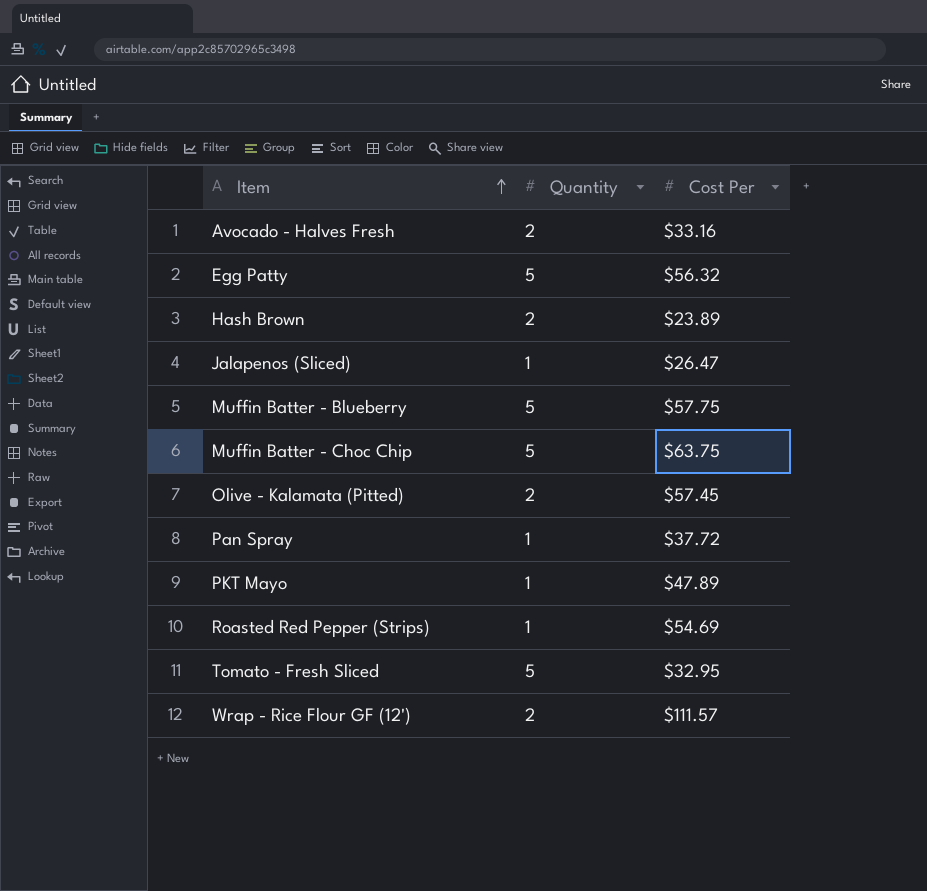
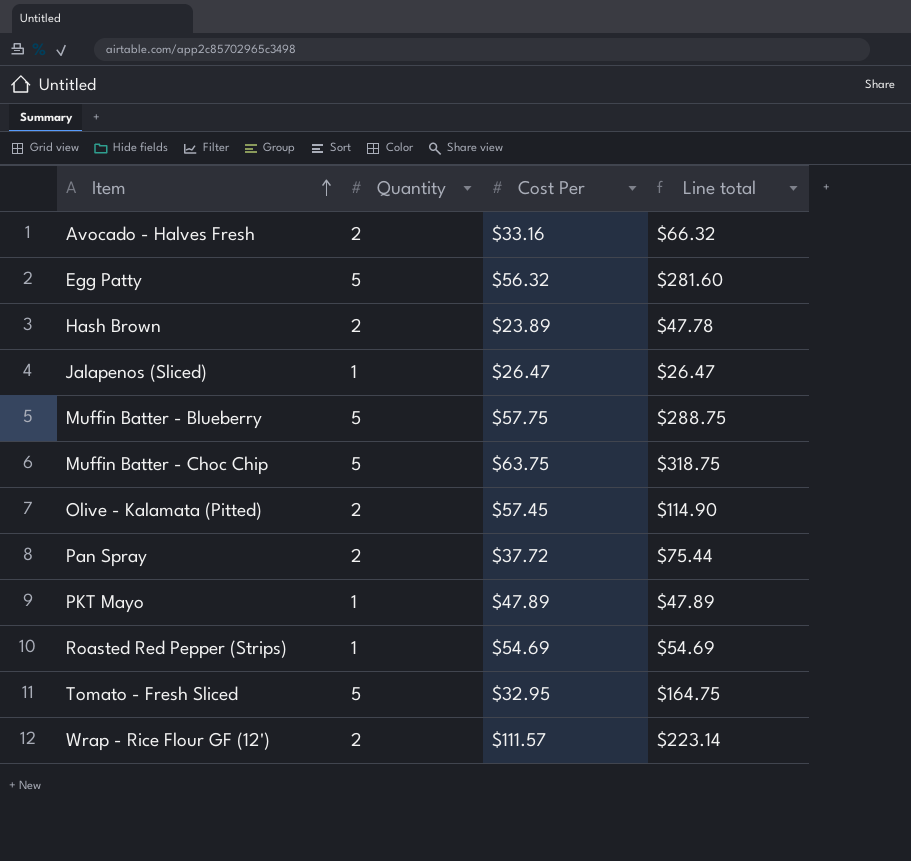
column Line total | formula: none -> [Quantity] * [Cost Per]
Pan Spray | Quantity: 1 -> 2

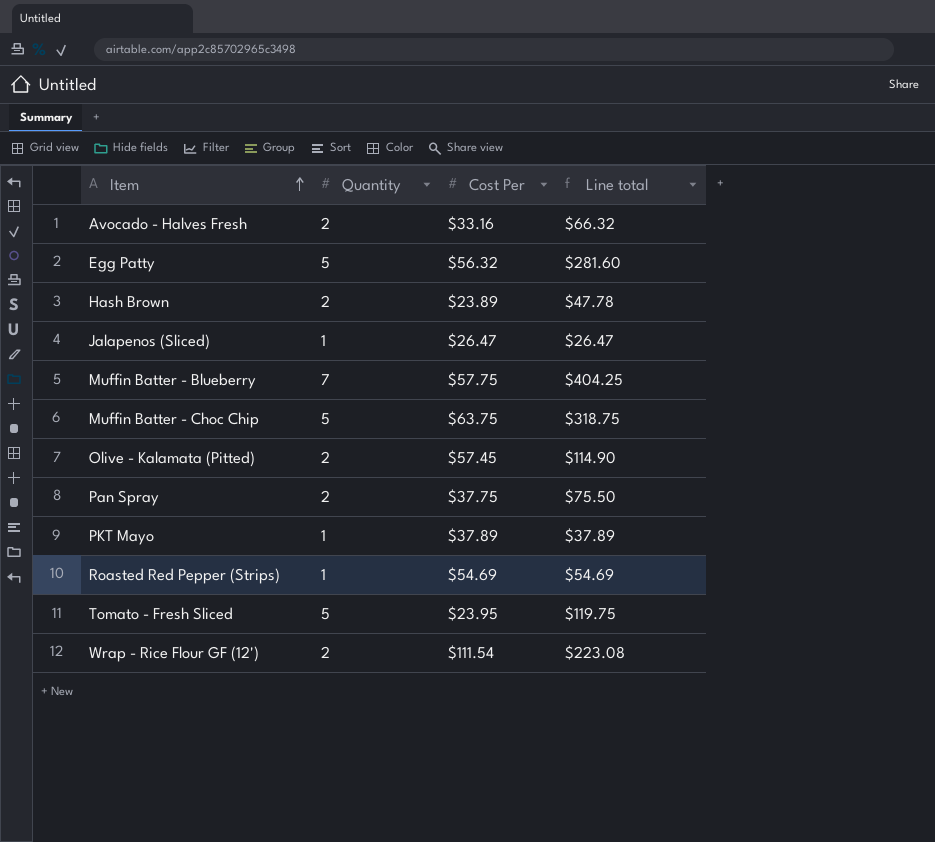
Muffin Batter - Blueberry | Quantity: 5 -> 7
Muffin Batter - Blueberry | Line total: $288.75 -> $404.25
Pan Spray | Cost Per: $37.72 -> $37.75
Pan Spray | Line total: $75.44 -> $75.50
PKT Mayo | Cost Per: $47.89 -> $37.89
PKT Mayo | Line total: $47.89 -> $37.89
Tomato - Fresh Sliced | Cost Per: $32.95 -> $23.95
Tomato - Fresh Sliced | Line total: $164.75 -> $119.75
Wrap - Rice Flour GF (12') | Cost Per: $111.57 -> $111.54
Wrap - Rice Flour GF (12') | Line total: $223.14 -> $223.08

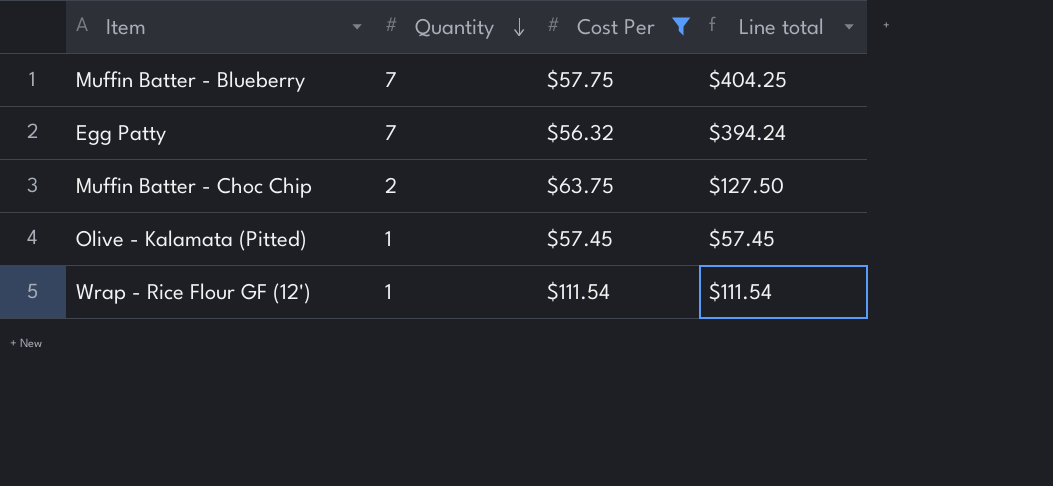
filter: none -> Cost Per >= $56.32
row order: Item ascending -> Quantity descending
Egg Patty | Quantity: 5 -> 7
Egg Patty | Line total: $281.60 -> $394.24
Muffin Batter - Choc Chip | Quantity: 5 -> 2
Muffin Batter - Choc Chip | Line total: $318.75 -> $127.50
Olive - Kalamata (Pitted) | Quantity: 2 -> 1
Olive - Kalamata (Pitted) | Line total: $114.90 -> $57.45
Wrap - Rice Flour GF (12') | Quantity: 2 -> 1
Wrap - Rice Flour GF (12') | Line total: $223.08 -> $111.54

